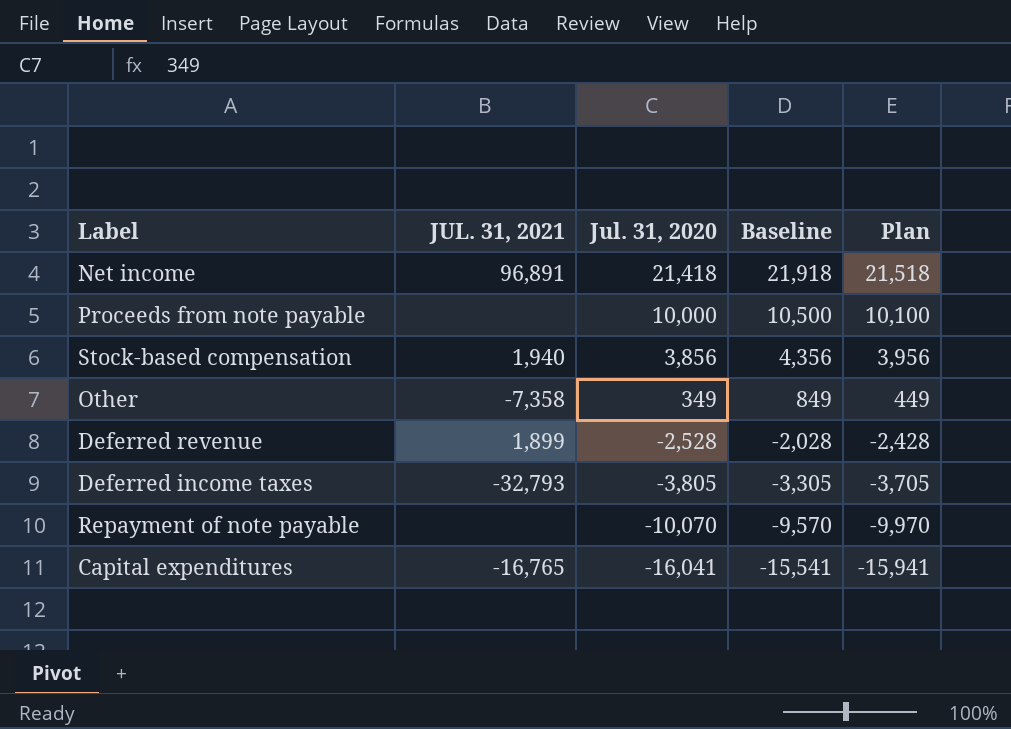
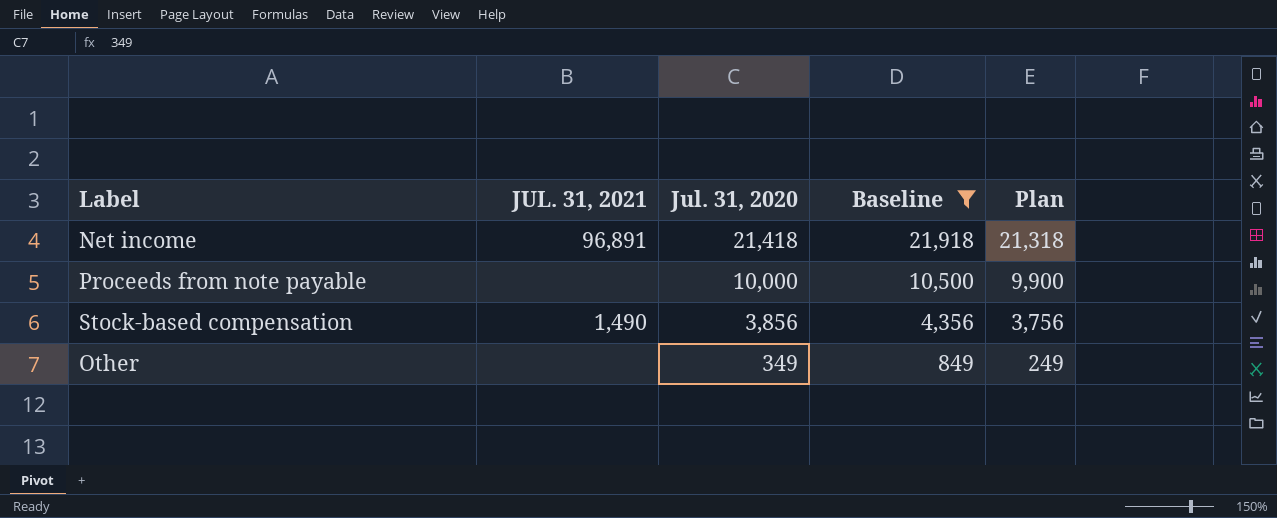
filter: none -> Baseline >= 849
column Plan | formula: [Jul. 31, 2020] + 100 -> [Jul. 31, 2020] - 100
Stock-based compensation | JUL. 31, 2021: 1,940 -> 1,490
Other | JUL. 31, 2021: -7,358 -> none

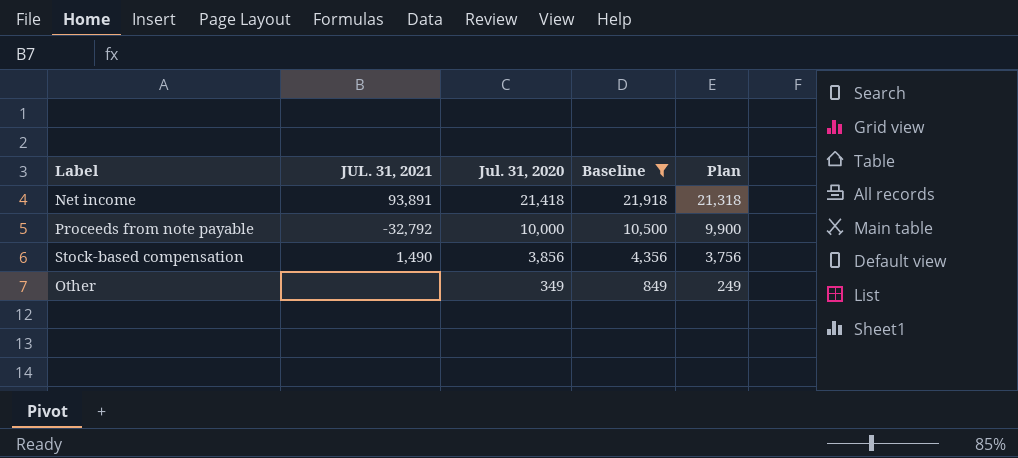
Net income | JUL. 31, 2021: 96,891 -> 93,891
Proceeds from note payable | JUL. 31, 2021: none -> -32,792

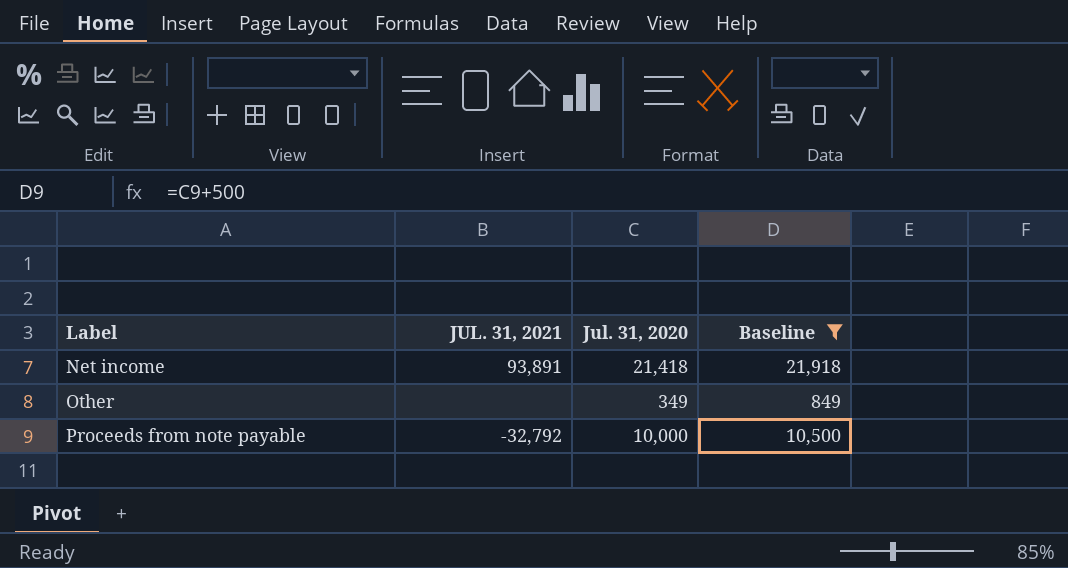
row order: Jul. 31, 2020 descending -> Label ascending
column Plan | formula: [Jul. 31, 2020] - 100 -> none
row Stock-based compensation: 1,490 | 3,856 | 4,356 | 3,756 -> none

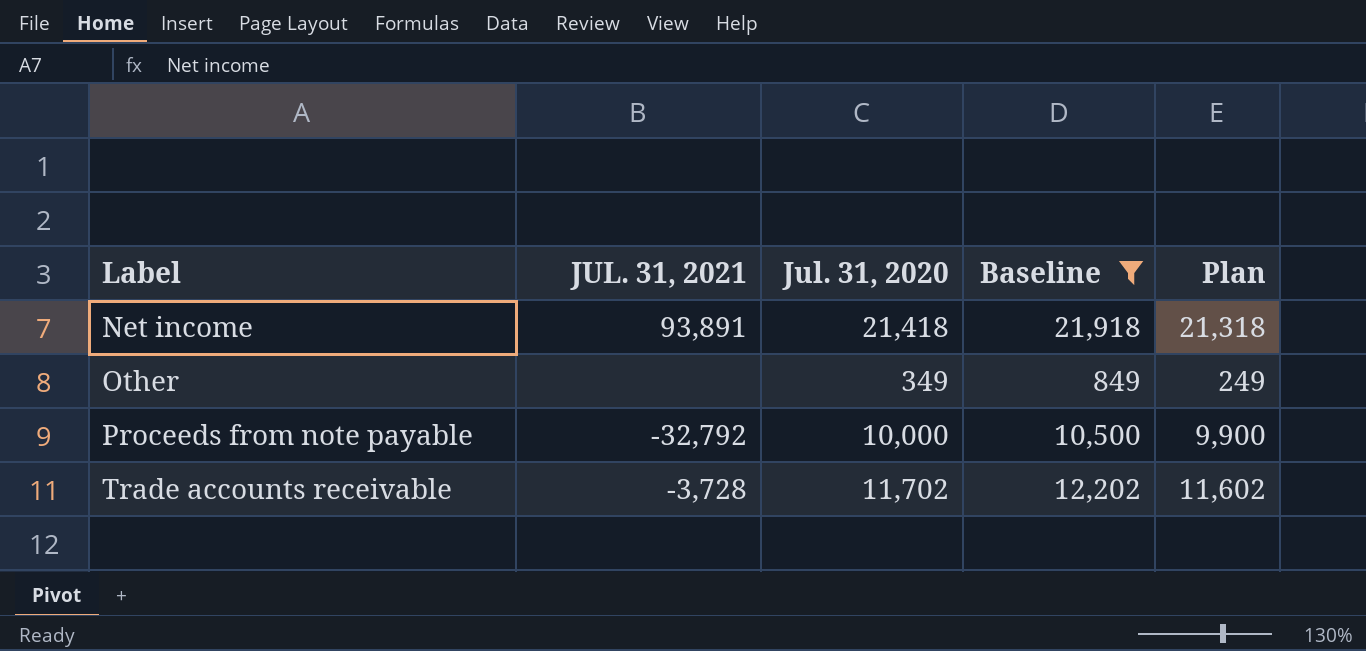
column Plan | formula: none -> [Jul. 31, 2020] - 100
row Trade accounts receivable: none -> -3,728 | 11,702 | 12,202 | 11,602

